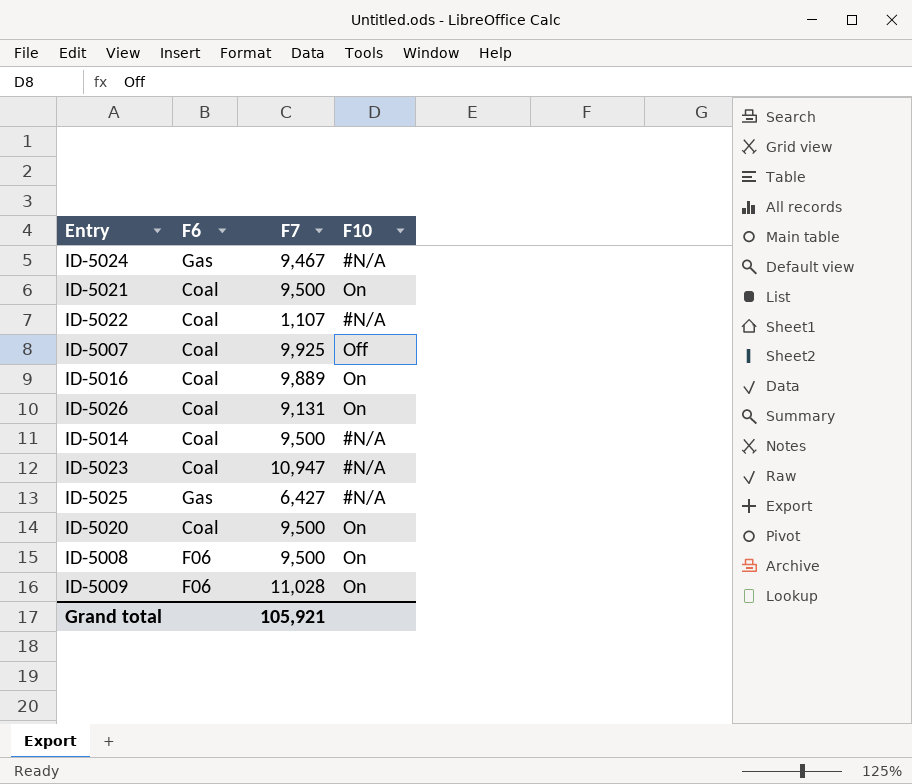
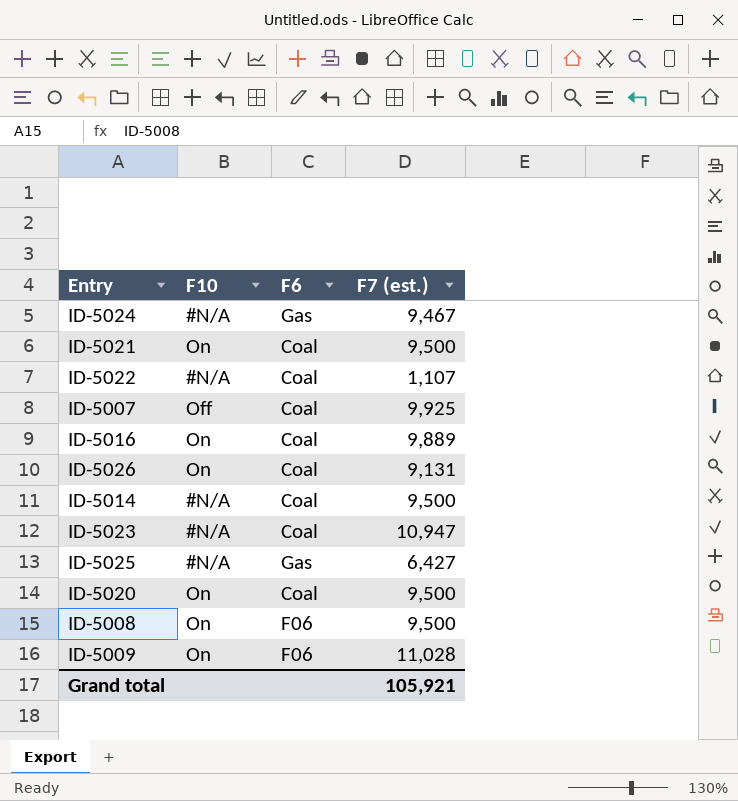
column F10 | position: 4 -> 2
column name: F7 -> F7 (est.)

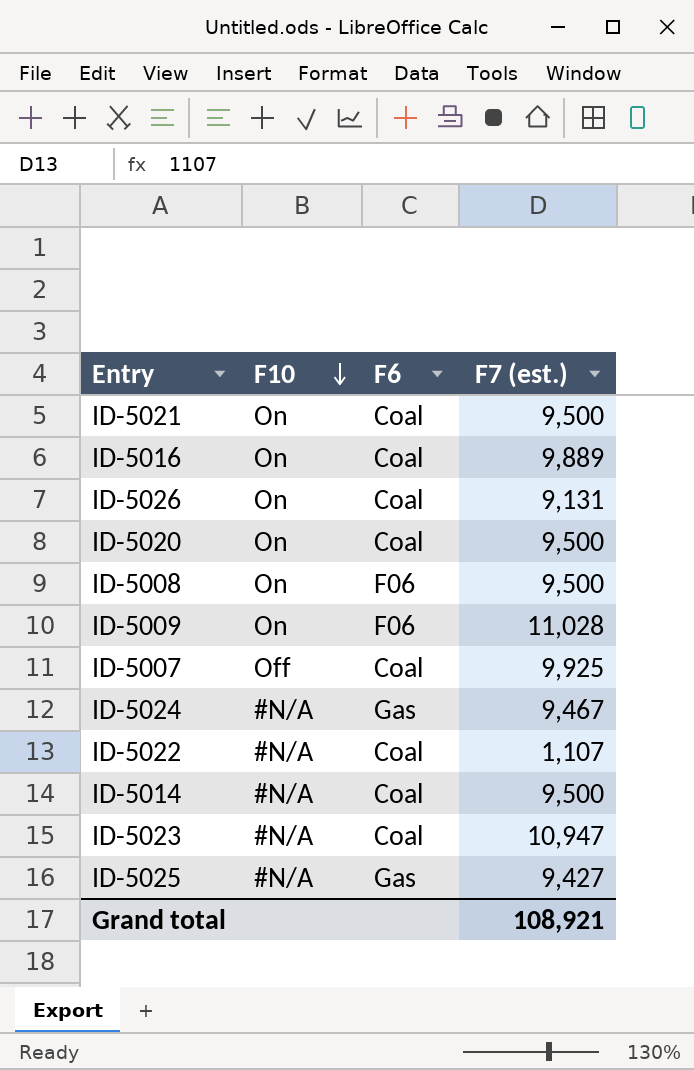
row order: none -> F10 descending
ID-5025 | F7 (est.): 6,427 -> 9,427
Grand total | F7 (est.): 105,921 -> 108,921

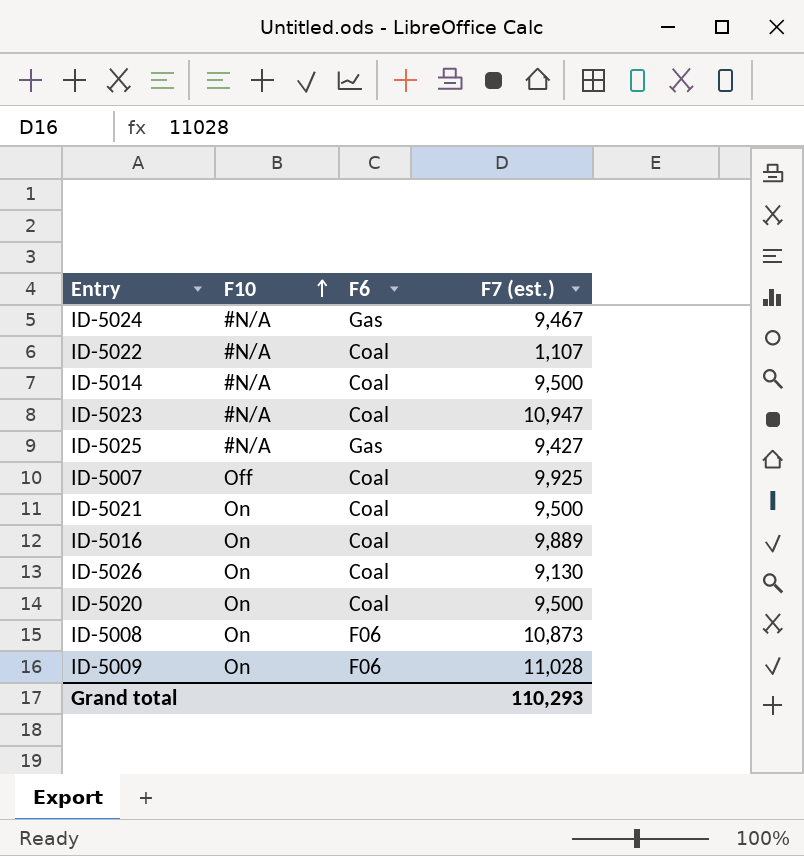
row order: F10 descending -> F10 ascending
ID-5026 | F7 (est.): 9,131 -> 9,130
ID-5008 | F7 (est.): 9,500 -> 10,873
Grand total | F7 (est.): 108,921 -> 110,293

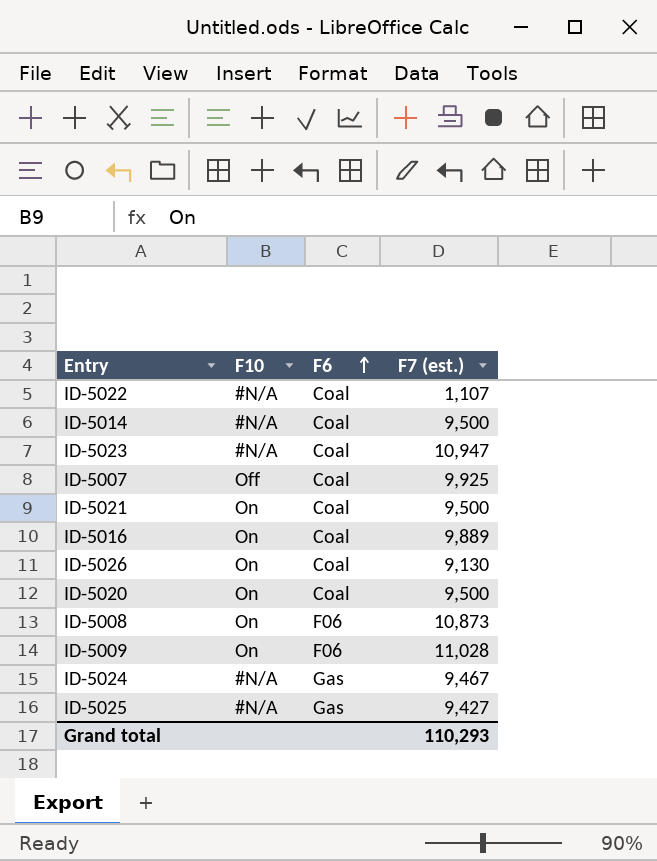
row order: F10 ascending -> F6 ascending

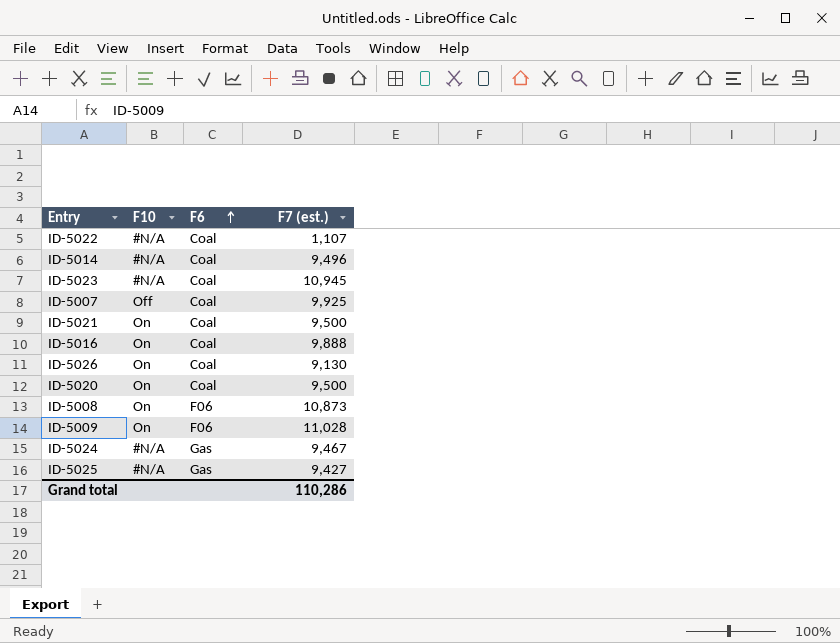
ID-5014 | F7 (est.): 9,500 -> 9,496
ID-5023 | F7 (est.): 10,947 -> 10,945
ID-5016 | F7 (est.): 9,889 -> 9,888
Grand total | F7 (est.): 110,293 -> 110,286

